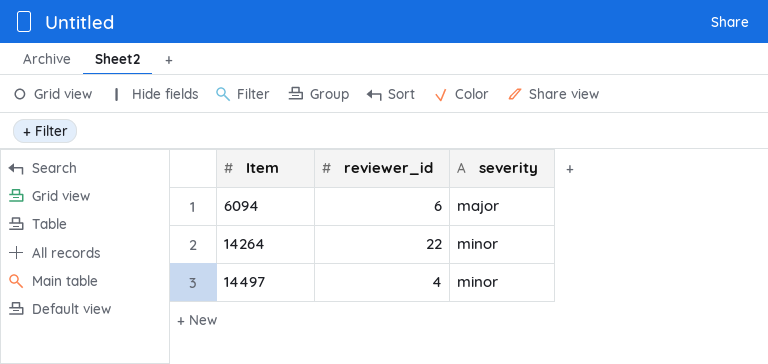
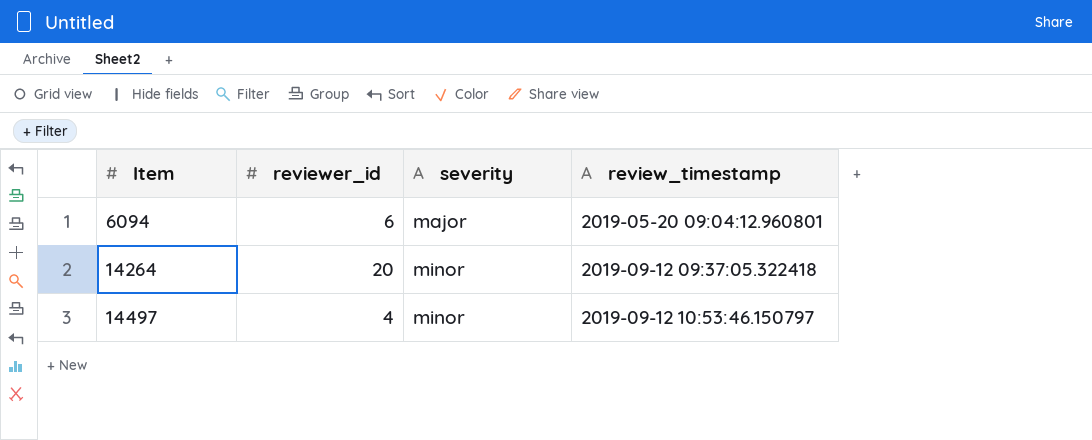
column review_timestamp | position: none -> 4
14264 | reviewer_id: 22 -> 20

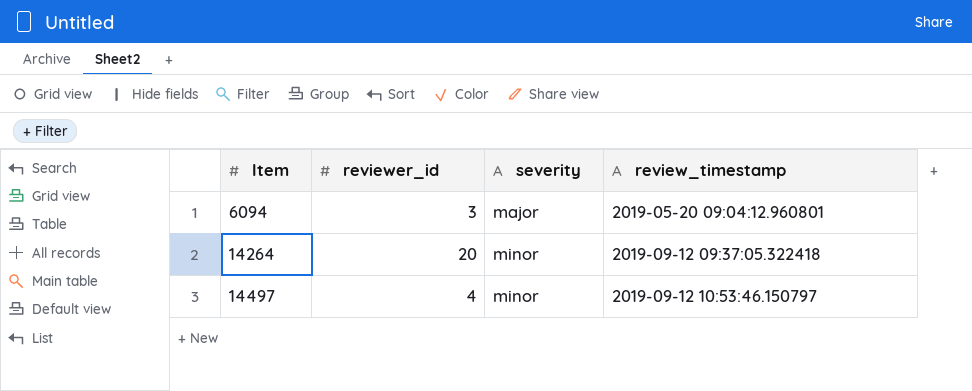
6094 | reviewer_id: 6 -> 3

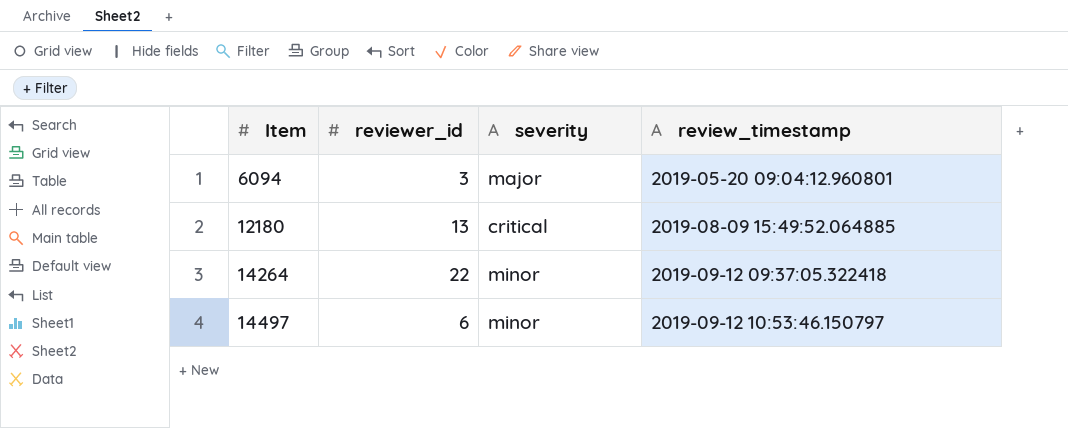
row 12180: none -> 13 | critical | 2019-08-09 15:49:52.064885
14264 | reviewer_id: 20 -> 22
14497 | reviewer_id: 4 -> 6

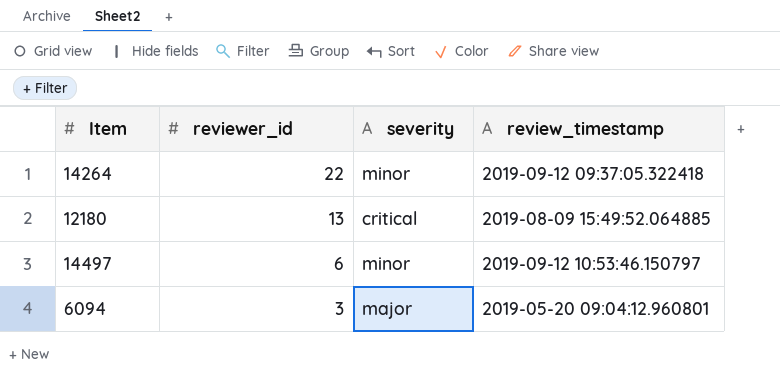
row order: Item ascending -> reviewer_id descending

